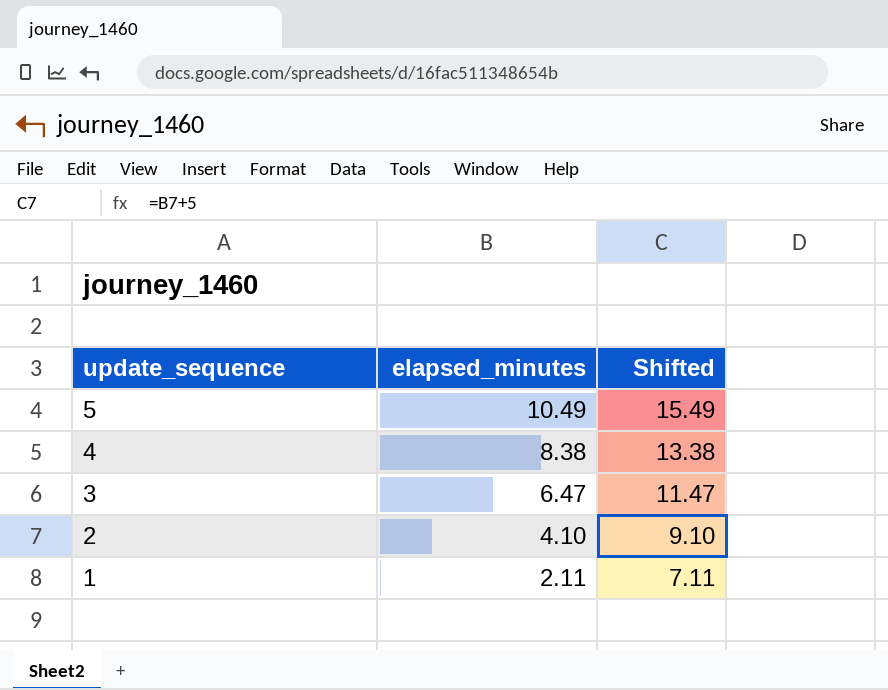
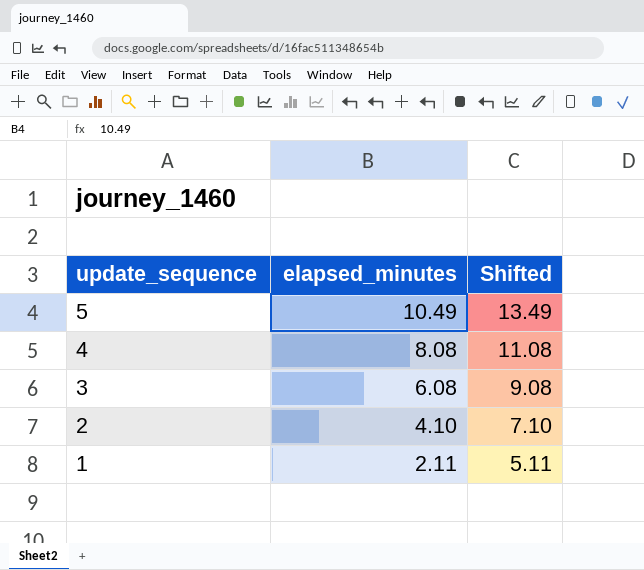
column Shifted | formula: [elapsed_minutes] + 5 -> [elapsed_minutes] + 3
4 | elapsed_minutes: 8.38 -> 8.08
3 | elapsed_minutes: 6.47 -> 6.08

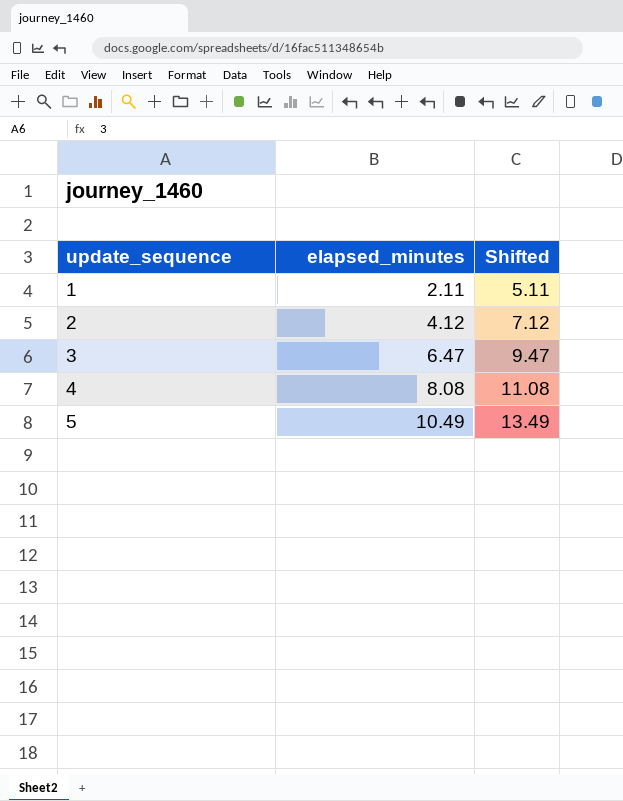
row order: update_sequence descending -> update_sequence ascending
2 | elapsed_minutes: 4.10 -> 4.12
2 | Shifted: 7.10 -> 7.12
3 | elapsed_minutes: 6.08 -> 6.47
3 | Shifted: 9.08 -> 9.47

